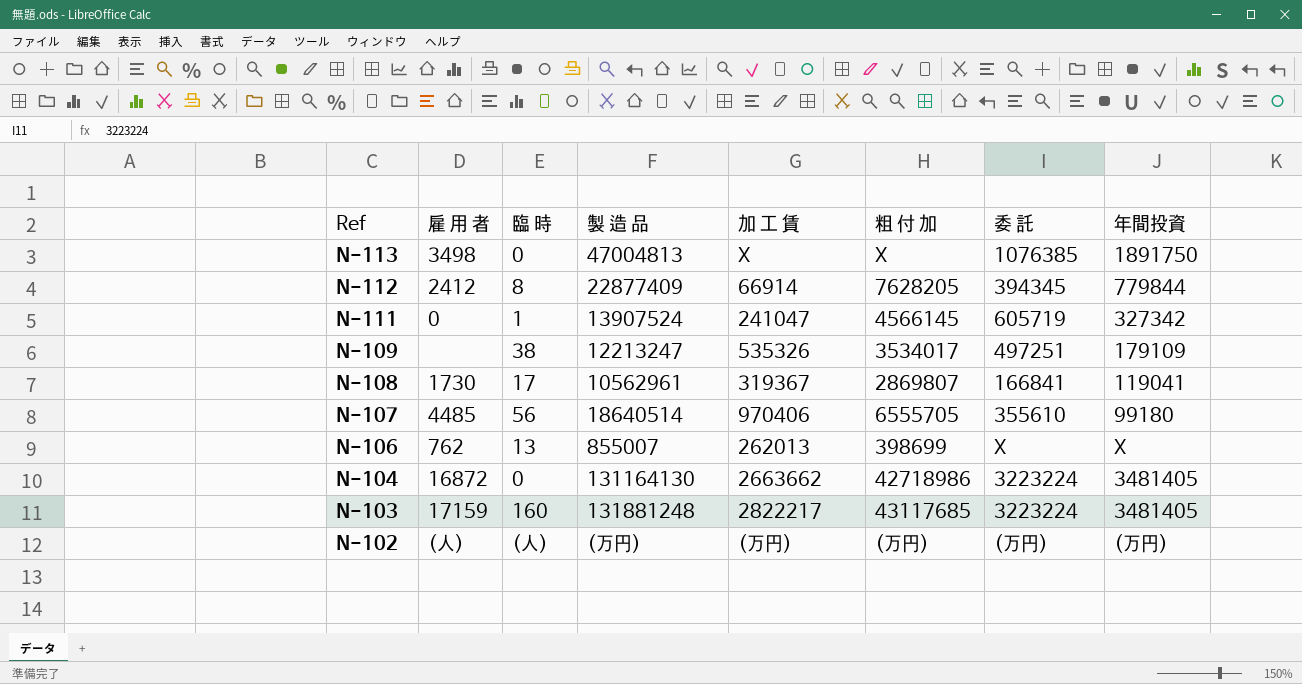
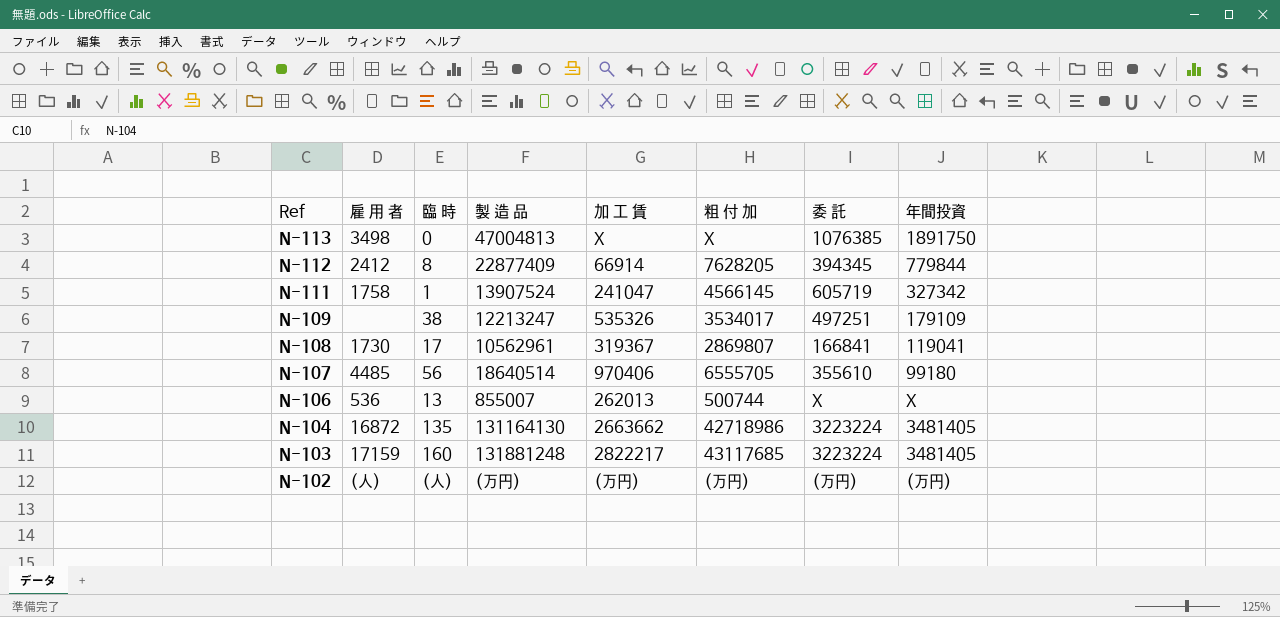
N-111 | 雇 用 者: 0 -> 1758
N-106 | 雇 用 者: 762 -> 536
N-106 | 粗 付 加: 398699 -> 500744
N-104 | 臨 時: 0 -> 135

